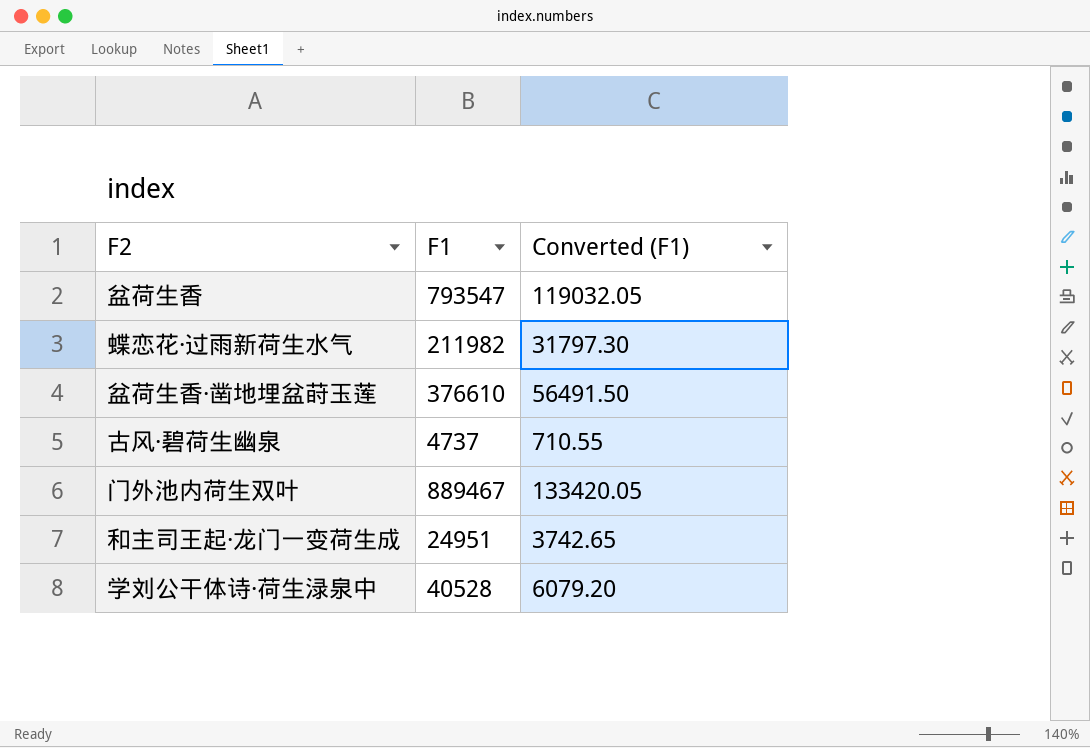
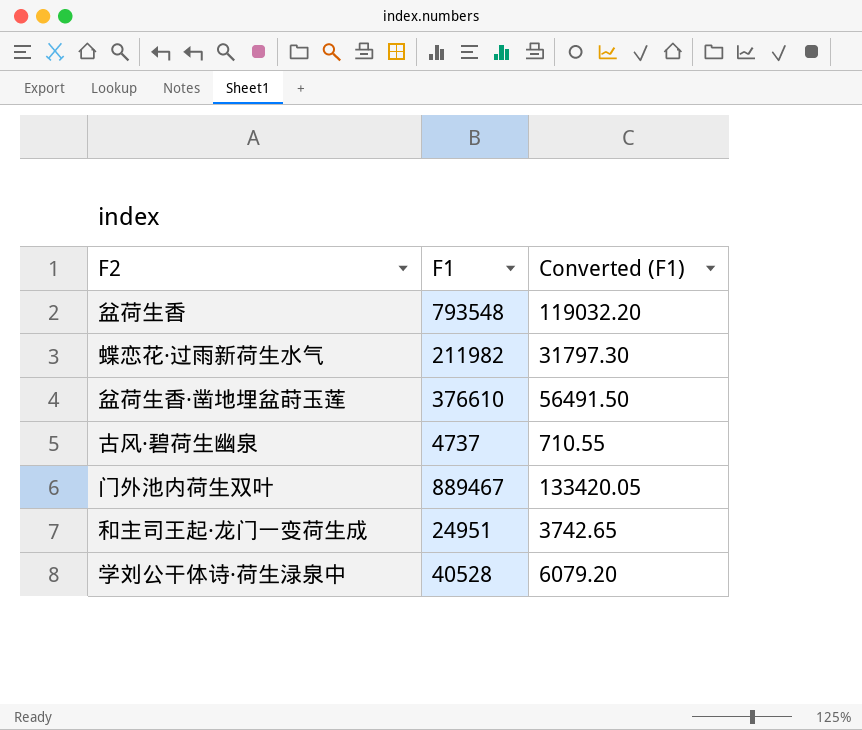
盆荷生香 | F1: 793547 -> 793548
盆荷生香 | Converted (F1): 119032.05 -> 119032.20

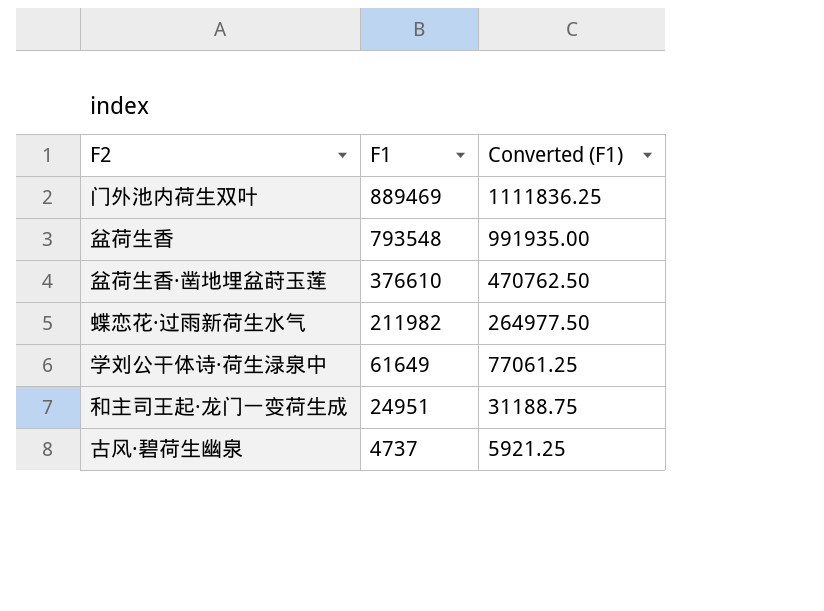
row order: none -> F1 descending
column Converted (F1) | formula: [F1] * 0.15 -> [F1] * 1.25
门外池内荷生双叶 | F1: 889467 -> 889469
学刘公干体诗·荷生渌泉中 | F1: 40528 -> 61649

